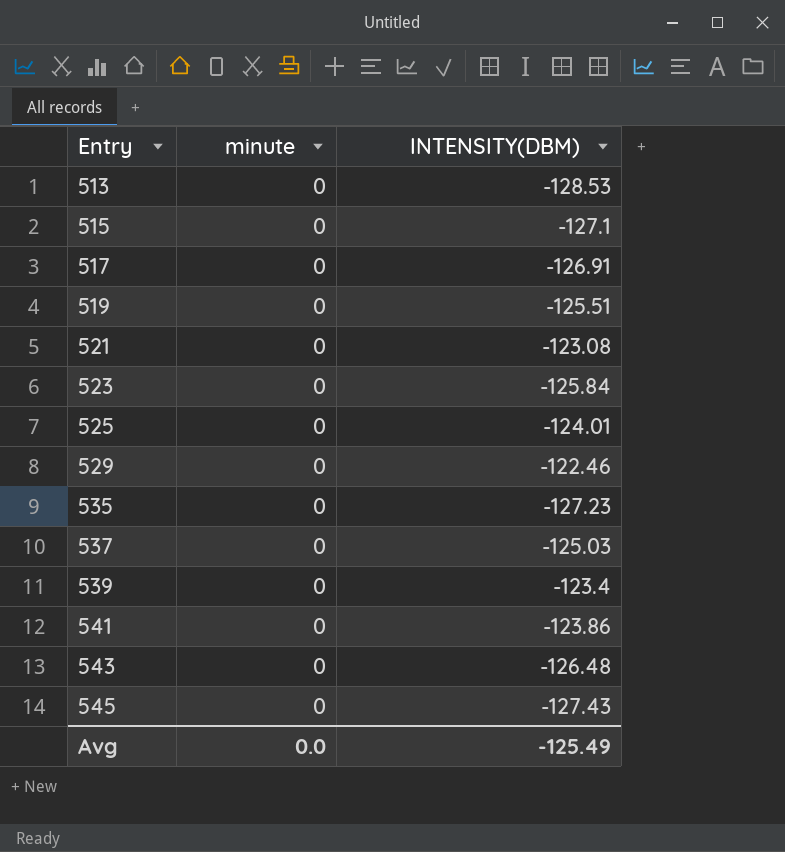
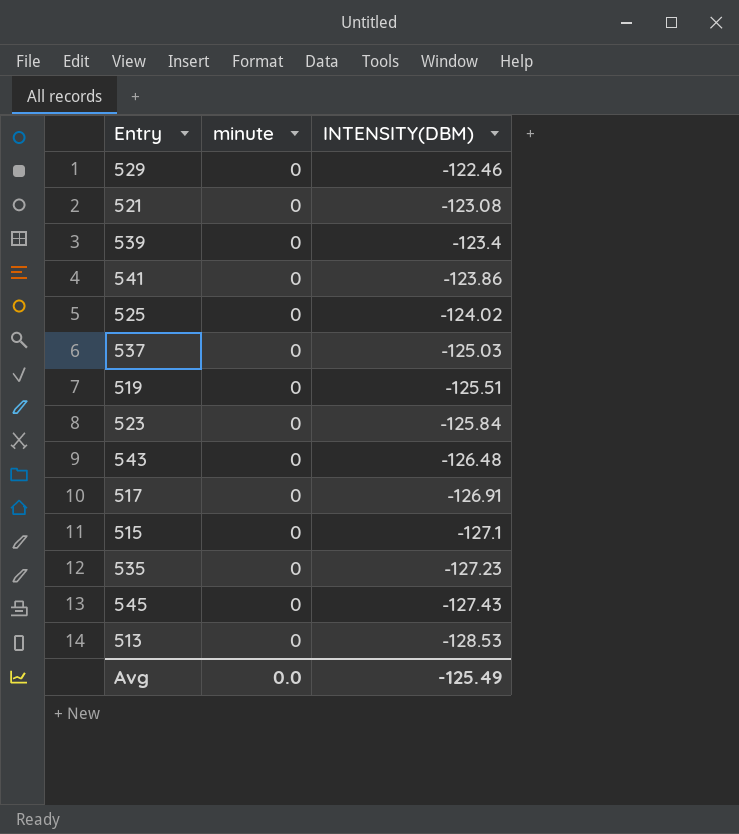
row order: Entry ascending -> INTENSITY(DBM) descending
525 | INTENSITY(DBM): -124.01 -> -124.02

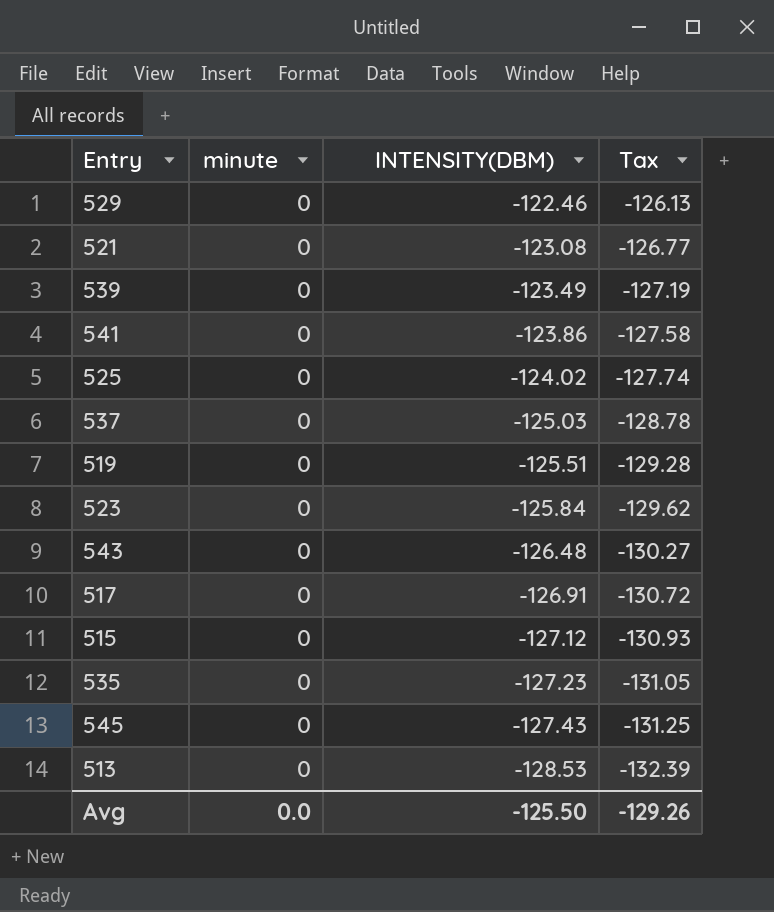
column Tax | formula: none -> [INTENSITY(DBM)] * 1.03
539 | INTENSITY(DBM): -123.4 -> -123.49
515 | INTENSITY(DBM): -127.1 -> -127.12
Avg | INTENSITY(DBM): -125.49 -> -125.50

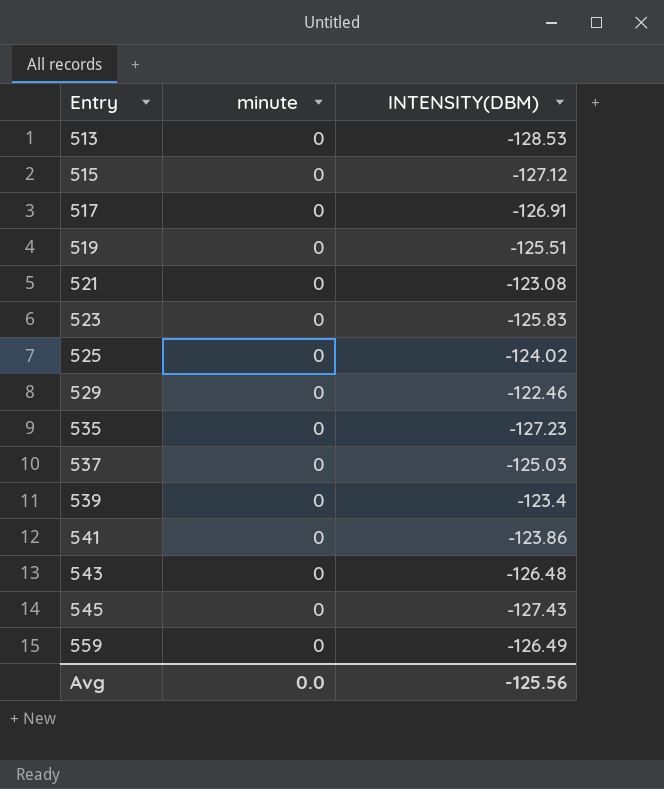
row order: INTENSITY(DBM) descending -> Entry ascending
column Tax | formula: [INTENSITY(DBM)] * 1.03 -> none
523 | INTENSITY(DBM): -125.84 -> -125.83
539 | INTENSITY(DBM): -123.49 -> -123.4
row 559: none -> 0 | -126.49
Avg | INTENSITY(DBM): -125.50 -> -125.56

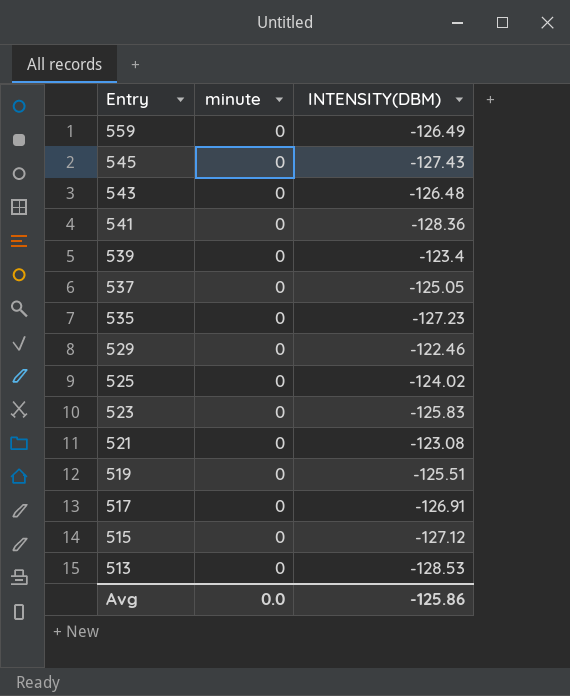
row order: Entry ascending -> Entry descending
541 | INTENSITY(DBM): -123.86 -> -128.36
537 | INTENSITY(DBM): -125.03 -> -125.05
Avg | INTENSITY(DBM): -125.56 -> -125.86

